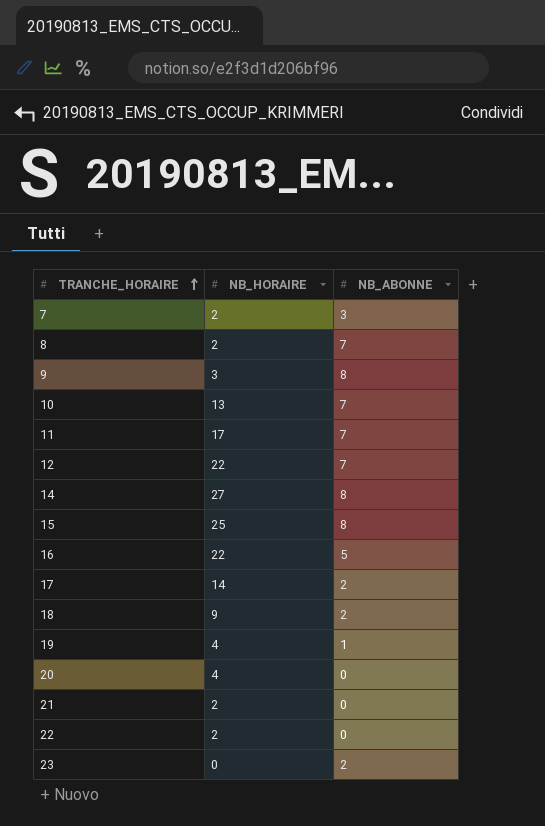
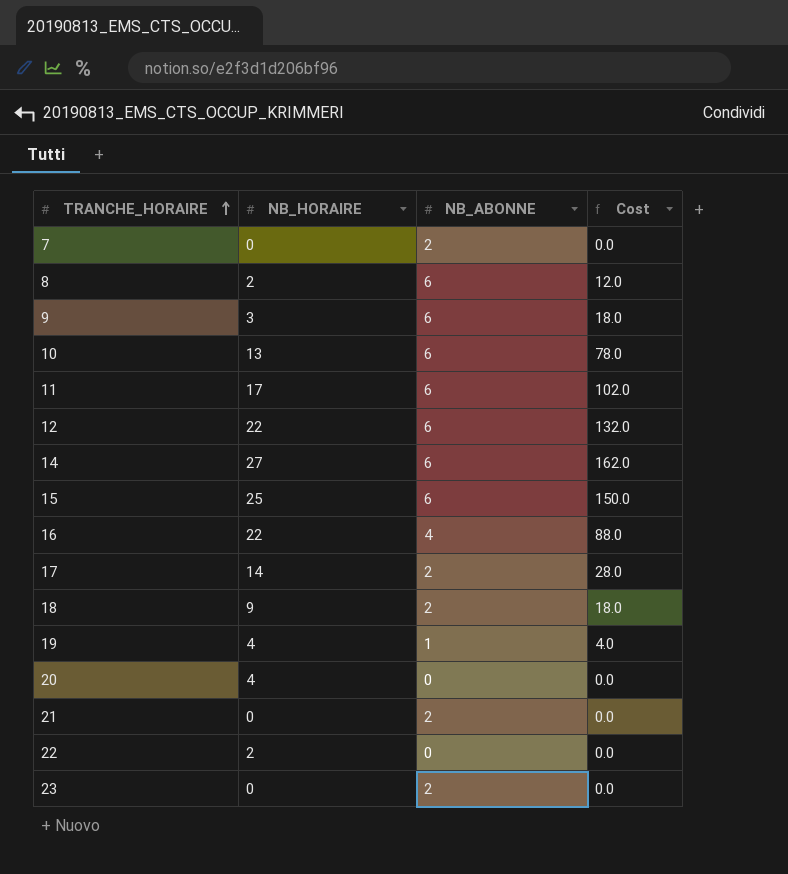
column Cost | formula: none -> [NB_HORAIRE] * [NB_ABONNE]
7 | NB_HORAIRE: 2 -> 0
7 | NB_ABONNE: 3 -> 2
8 | NB_ABONNE: 7 -> 6
9 | NB_ABONNE: 8 -> 6
10 | NB_ABONNE: 7 -> 6
11 | NB_ABONNE: 7 -> 6
12 | NB_ABONNE: 7 -> 6
14 | NB_ABONNE: 8 -> 6
15 | NB_ABONNE: 8 -> 6
16 | NB_ABONNE: 5 -> 4
21 | NB_HORAIRE: 2 -> 0
21 | NB_ABONNE: 0 -> 2

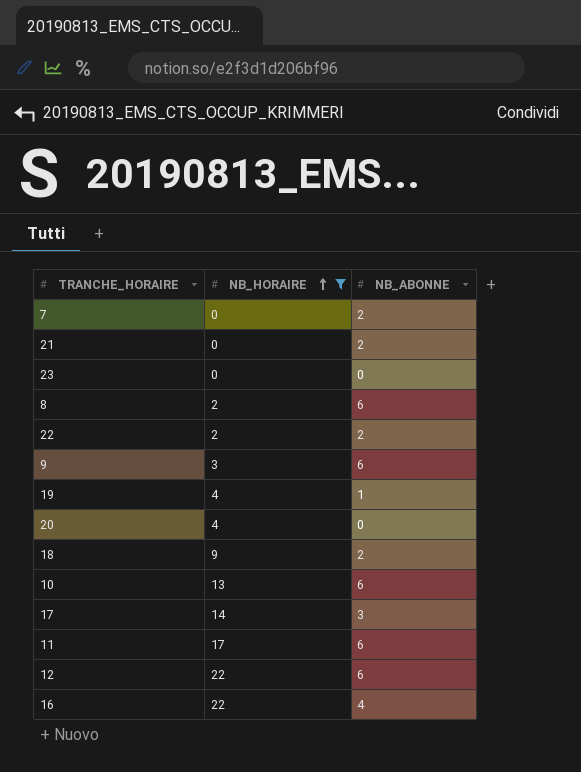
filter: none -> NB_HORAIRE <= 22
row order: TRANCHE_HORAIRE ascending -> NB_HORAIRE ascending
column Cost | formula: [NB_HORAIRE] * [NB_ABONNE] -> none
23 | NB_ABONNE: 2 -> 0
22 | NB_ABONNE: 0 -> 2
17 | NB_ABONNE: 2 -> 3

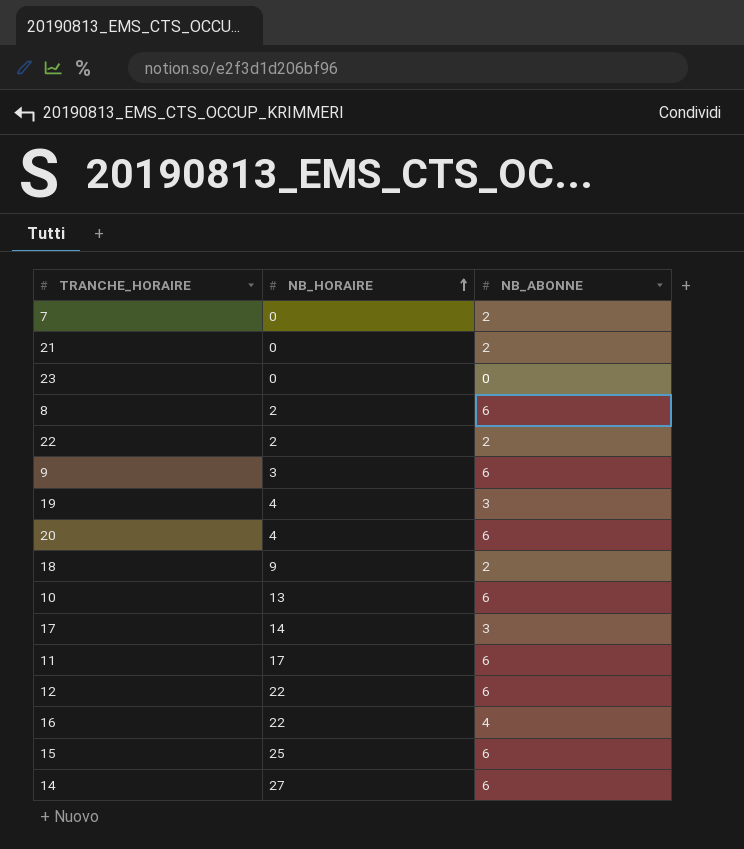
filter: NB_HORAIRE <= 22 -> none
19 | NB_ABONNE: 1 -> 3
20 | NB_ABONNE: 0 -> 6

